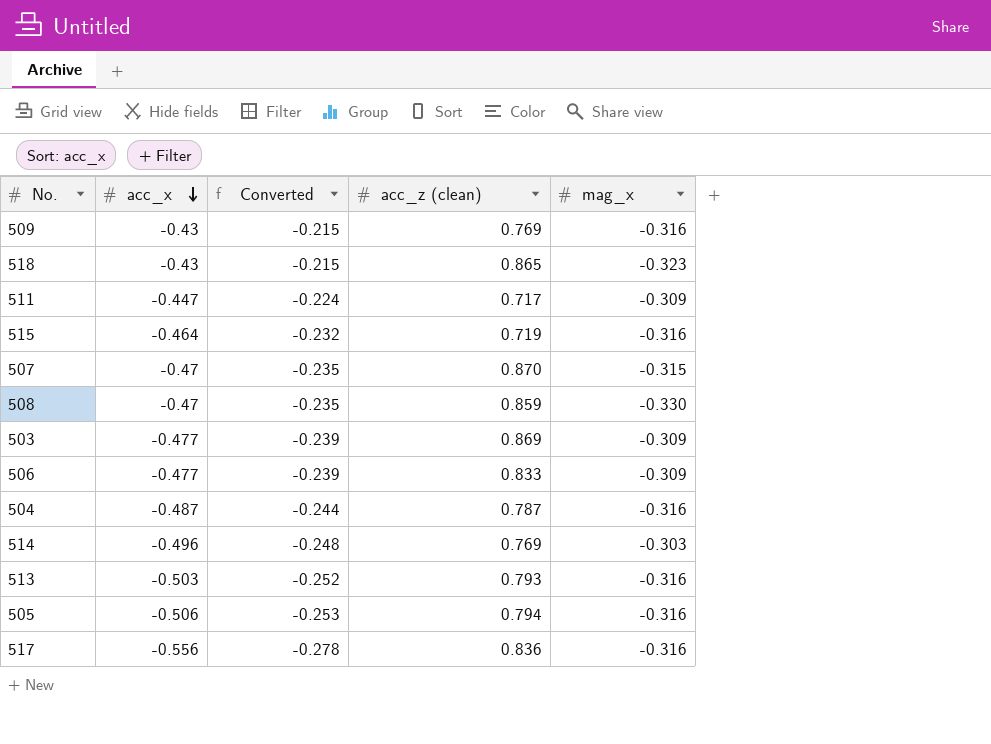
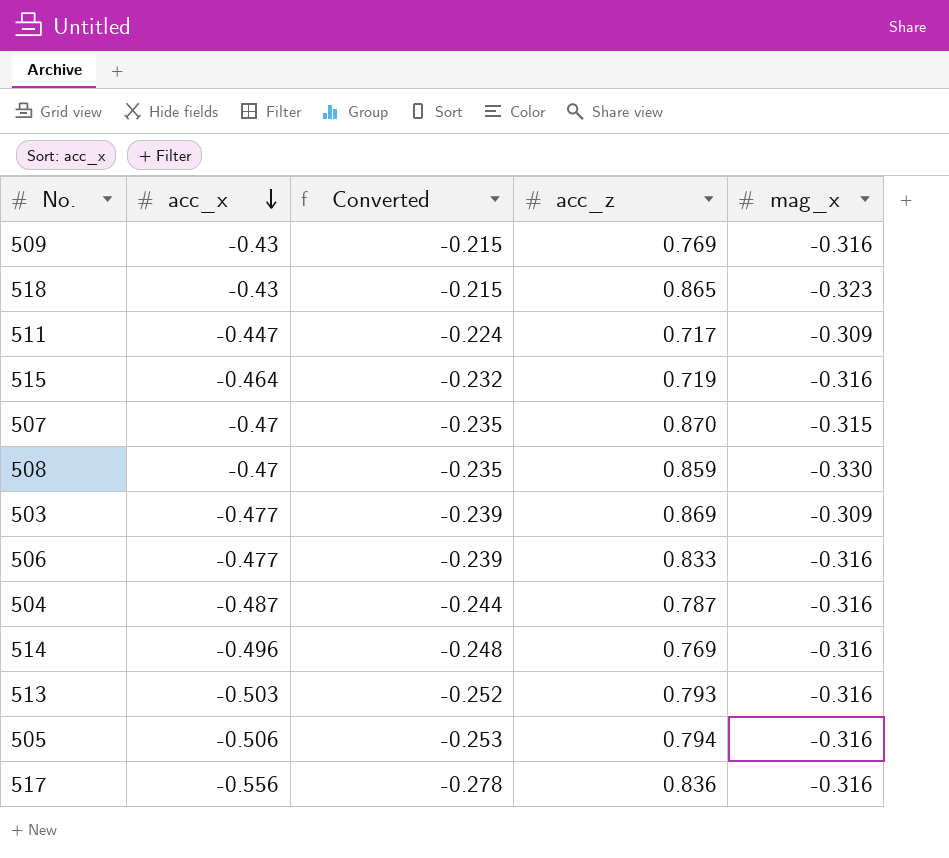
column name: acc_z (clean) -> acc_z
506 | mag_x: -0.309 -> -0.316
514 | mag_x: -0.303 -> -0.316

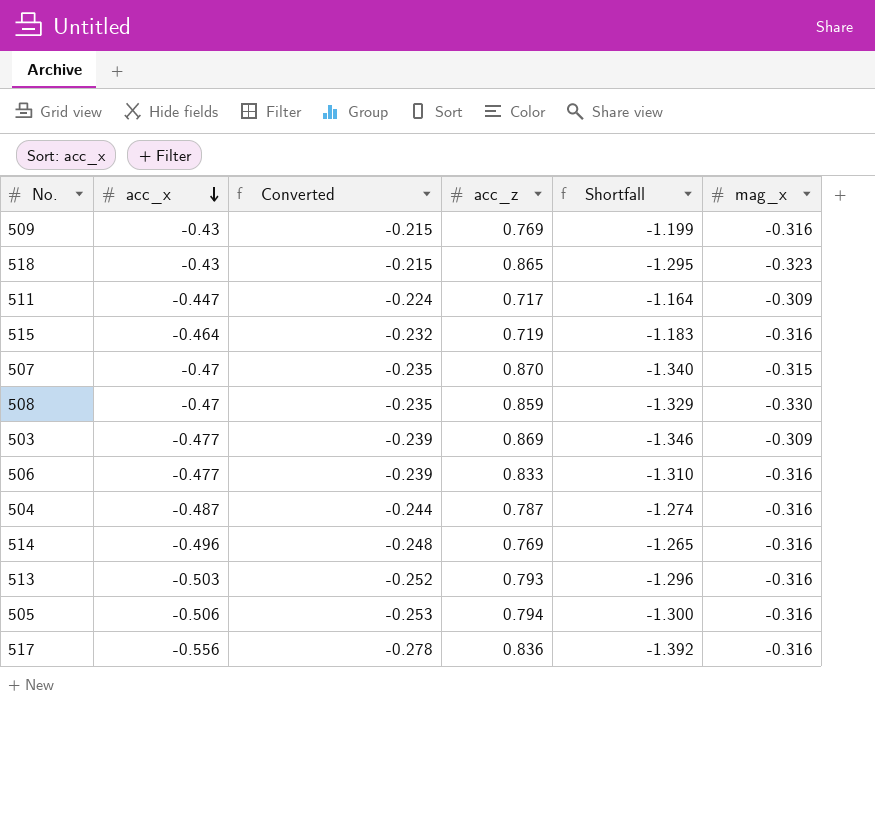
column Shortfall | formula: none -> [acc_x] - [acc_z]

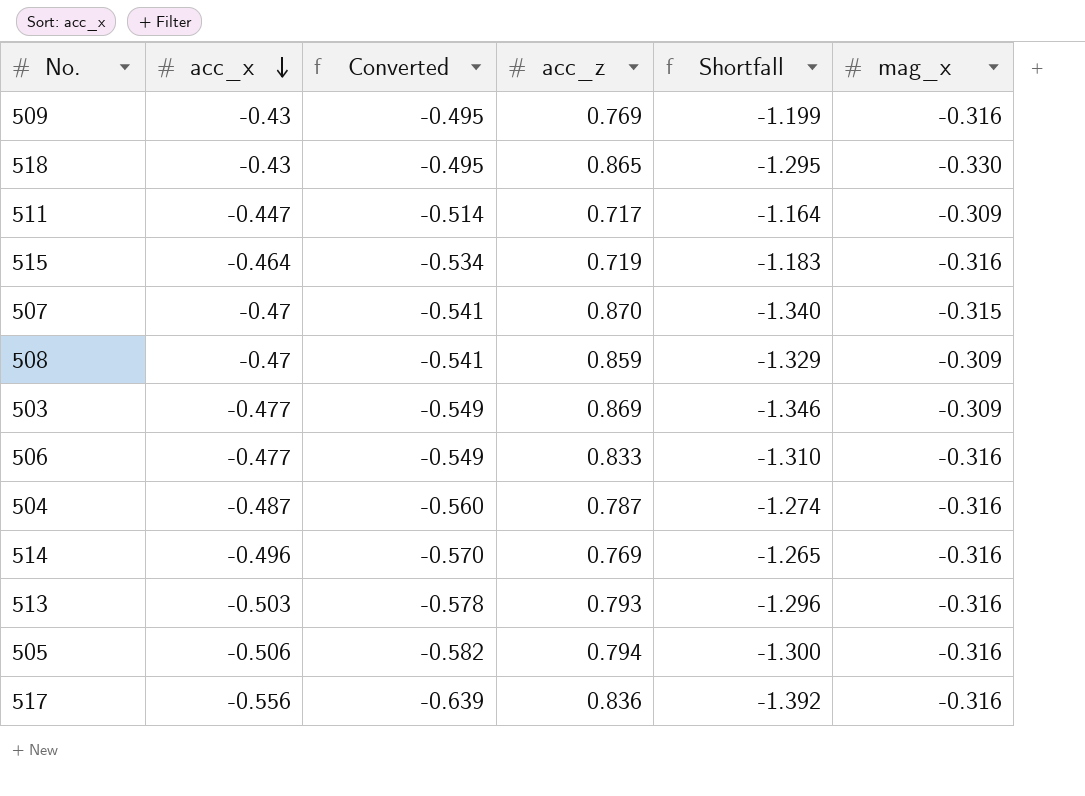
column Converted | formula: [acc_x] * 0.5 -> [acc_x] * 1.15
518 | mag_x: -0.323 -> -0.330
508 | mag_x: -0.330 -> -0.309

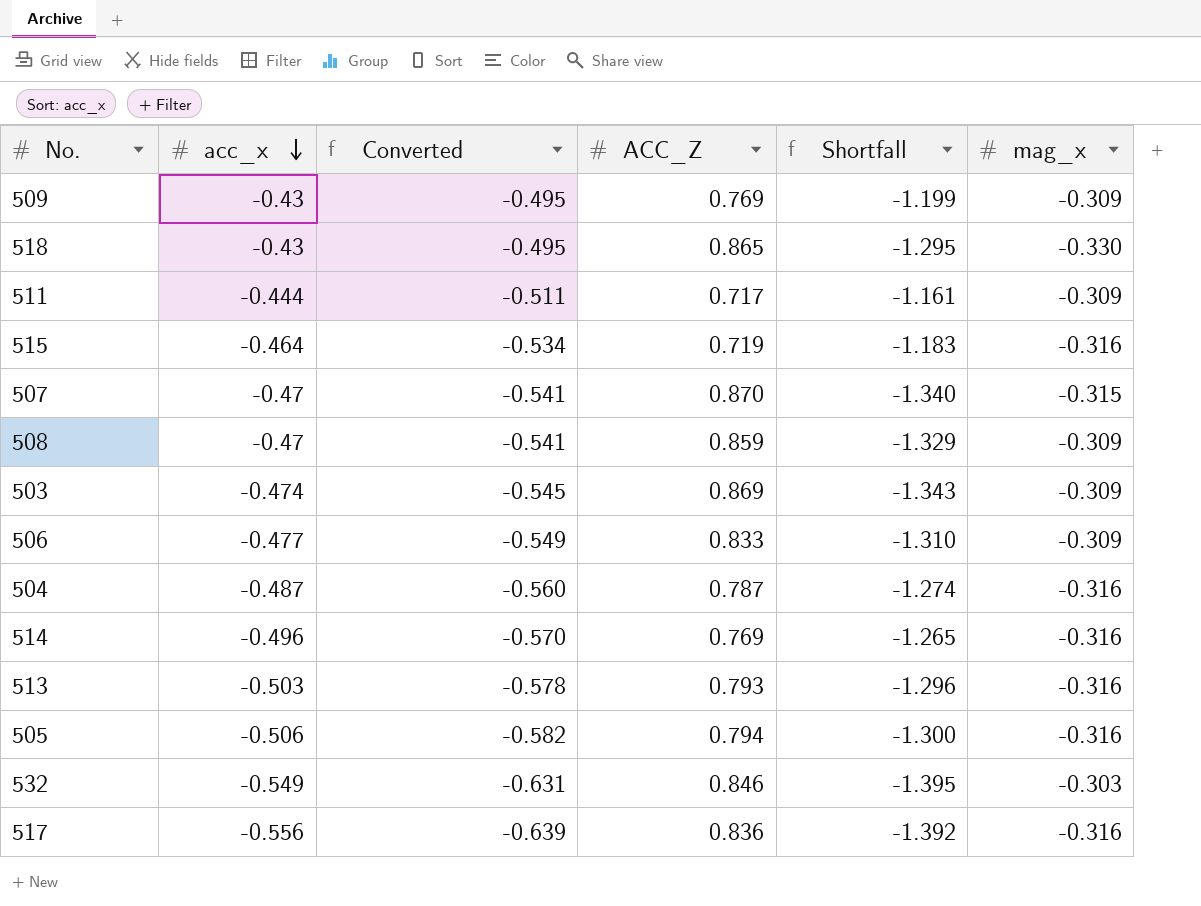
column name: acc_z -> ACC_Z
509 | mag_x: -0.316 -> -0.309
511 | acc_x: -0.447 -> -0.444
511 | Converted: -0.514 -> -0.511
511 | Shortfall: -1.164 -> -1.161
503 | acc_x: -0.477 -> -0.474
503 | Converted: -0.549 -> -0.545
503 | Shortfall: -1.346 -> -1.343
506 | mag_x: -0.316 -> -0.309
row 532: none -> -0.549 | -0.631 | 0.846 | -1.395 | -0.303

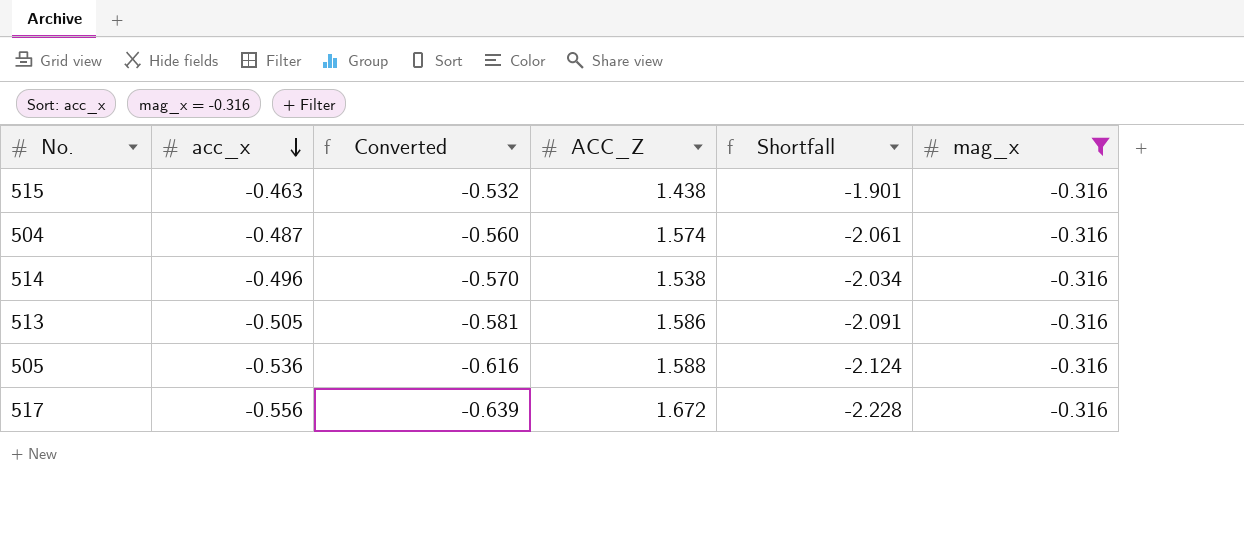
filter: none -> mag_x = -0.316
515 | acc_x: -0.464 -> -0.463
515 | Converted: -0.534 -> -0.532
515 | ACC_Z: 0.719 -> 1.438
515 | Shortfall: -1.183 -> -1.901
504 | ACC_Z: 0.787 -> 1.574
504 | Shortfall: -1.274 -> -2.061
514 | ACC_Z: 0.769 -> 1.538
514 | Shortfall: -1.265 -> -2.034
513 | acc_x: -0.503 -> -0.505
513 | Converted: -0.578 -> -0.581
513 | ACC_Z: 0.793 -> 1.586
513 | Shortfall: -1.296 -> -2.091
505 | acc_x: -0.506 -> -0.536
505 | Converted: -0.582 -> -0.616
505 | ACC_Z: 0.794 -> 1.588
505 | Shortfall: -1.300 -> -2.124
517 | ACC_Z: 0.836 -> 1.672
517 | Shortfall: -1.392 -> -2.228

